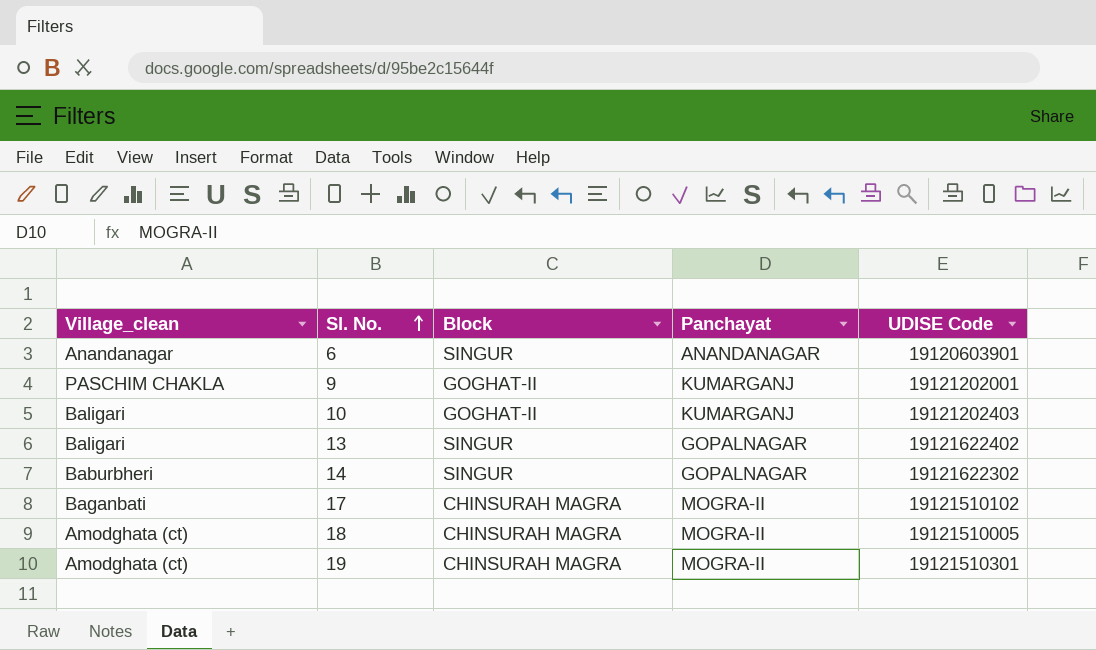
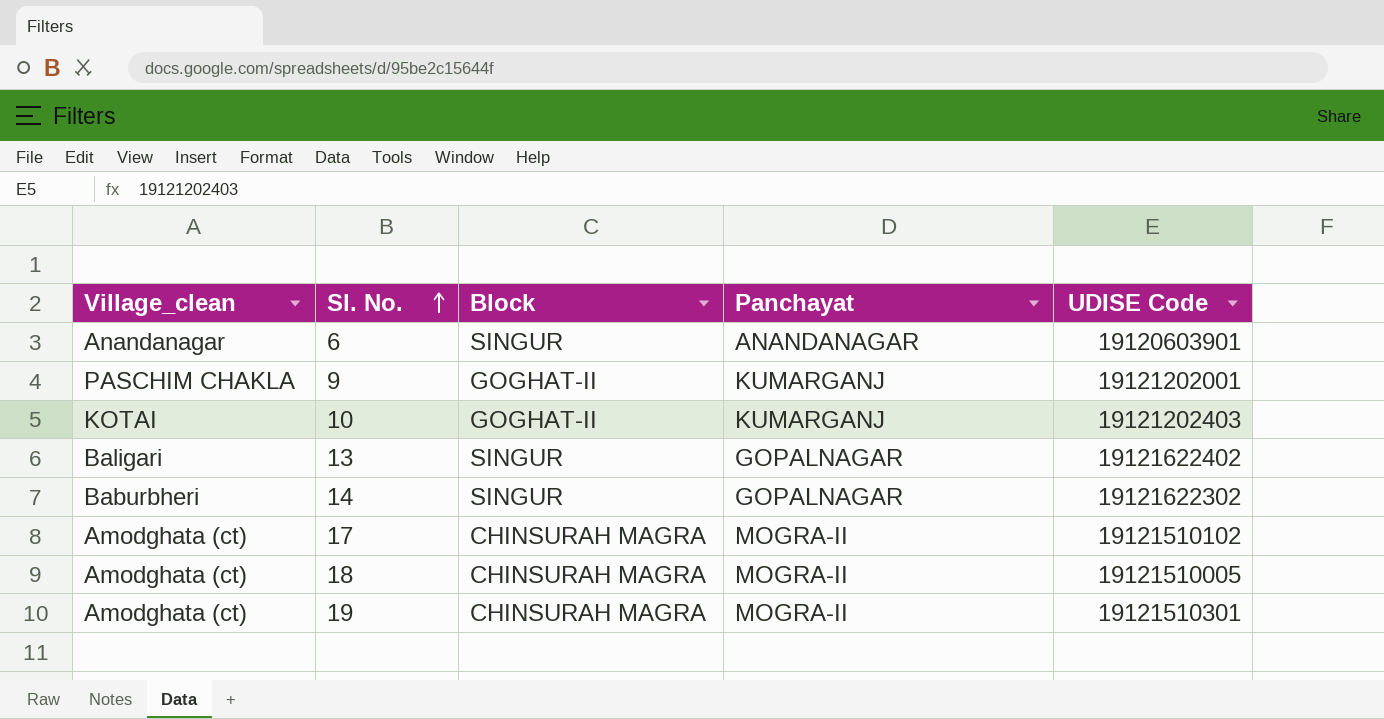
10 | Village_clean: Baligari -> KOTAI
17 | Village_clean: Baganbati -> Amodghata (ct)

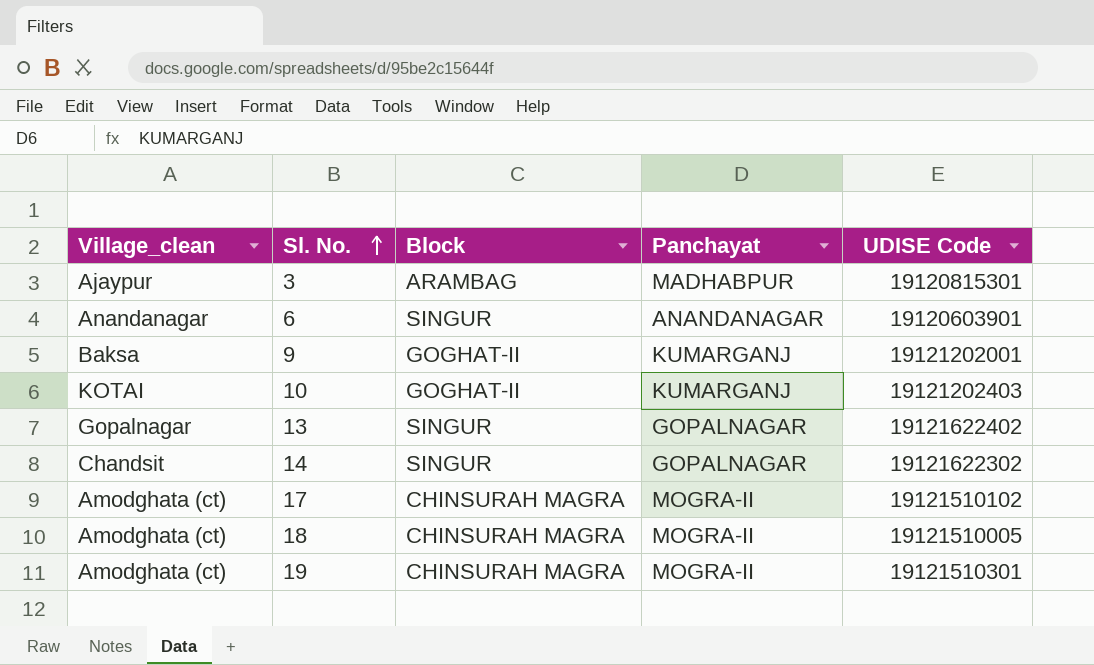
row 3: none -> Ajaypur | ARAMBAG | MADHABPUR | 19120815301
9 | Village_clean: PASCHIM CHAKLA -> Baksa
13 | Village_clean: Baligari -> Gopalnagar
14 | Village_clean: Baburbheri -> Chandsit

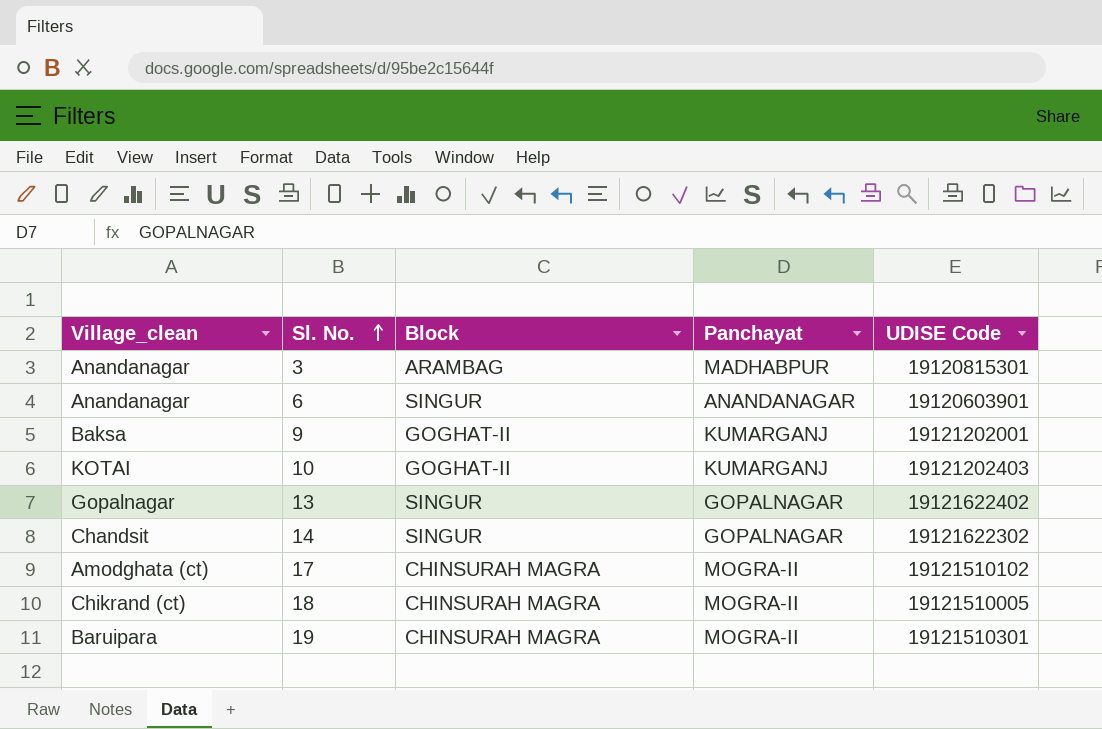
3 | Village_clean: Ajaypur -> Anandanagar
18 | Village_clean: Amodghata (ct) -> Chikrand (ct)
19 | Village_clean: Amodghata (ct) -> Baruipara

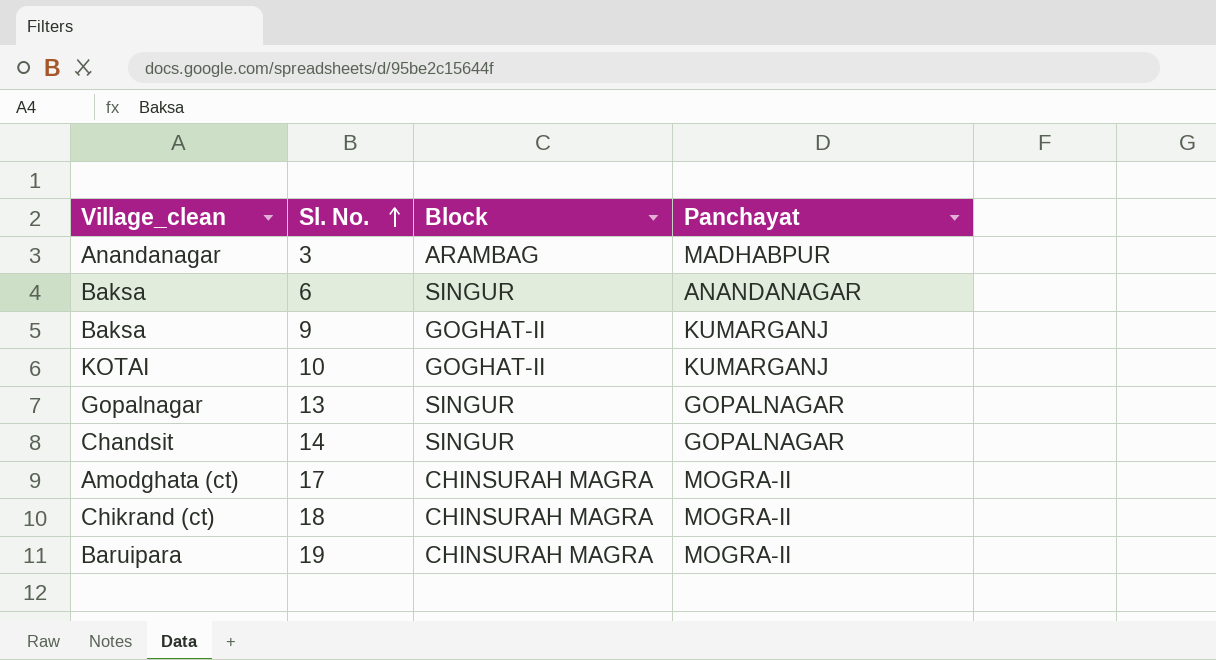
column UDISE Code | position: 5 -> none
6 | Village_clean: Anandanagar -> Baksa

